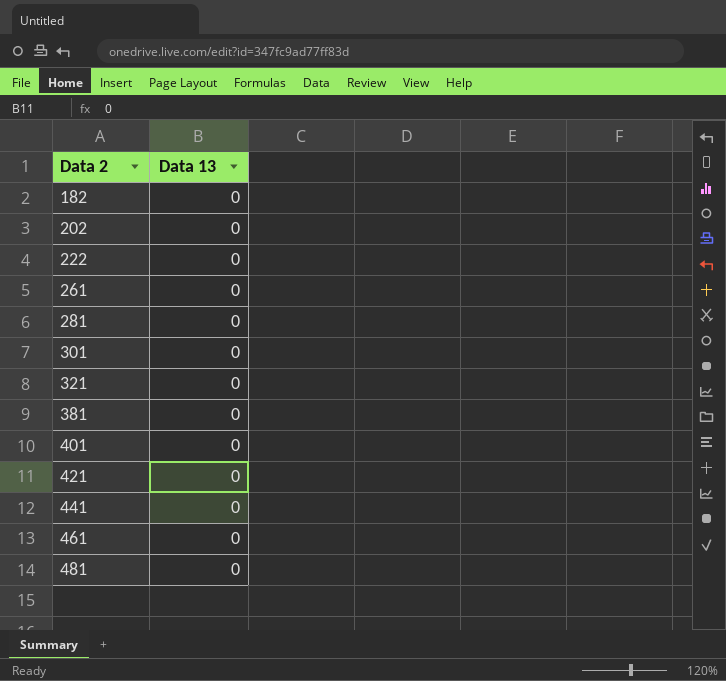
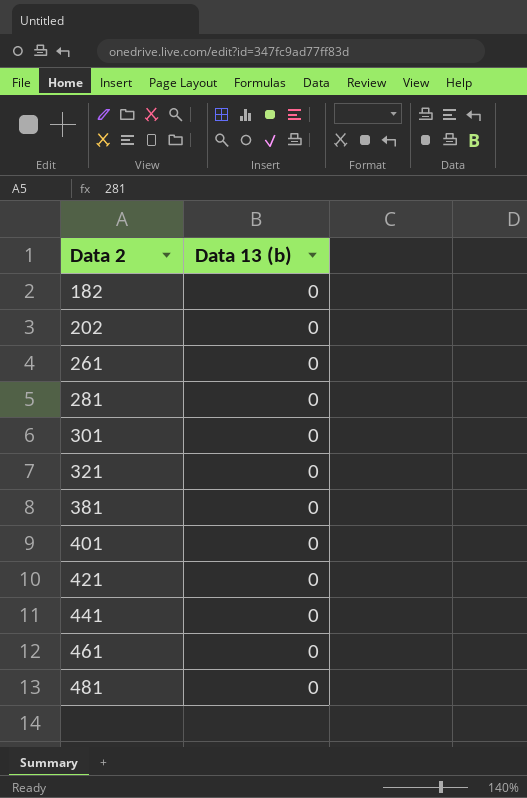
column name: Data 13 -> Data 13 (b)
row 222: 0 -> none

